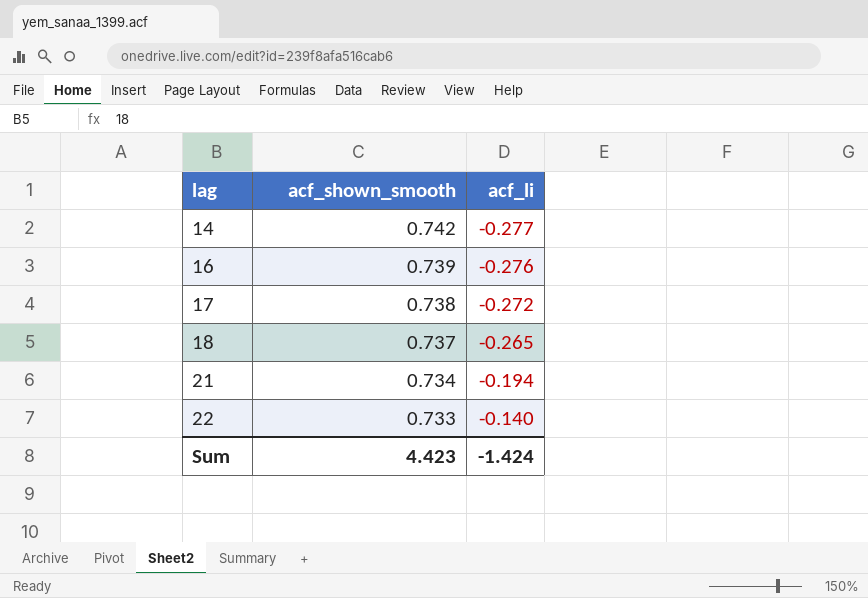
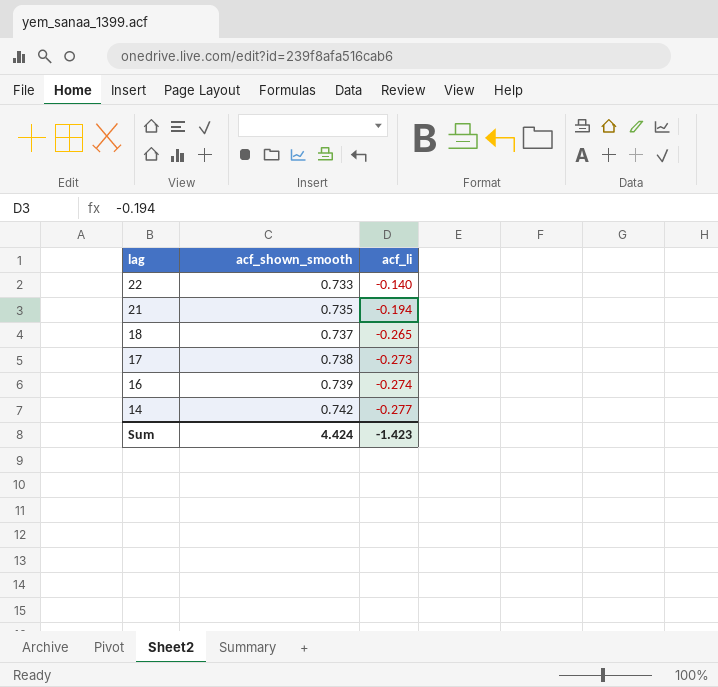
row order: lag ascending -> lag descending
21 | acf_shown_smooth: 0.734 -> 0.735
17 | acf_li: -0.272 -> -0.273
16 | acf_li: -0.276 -> -0.274
Sum | acf_shown_smooth: 4.423 -> 4.424
Sum | acf_li: -1.424 -> -1.423

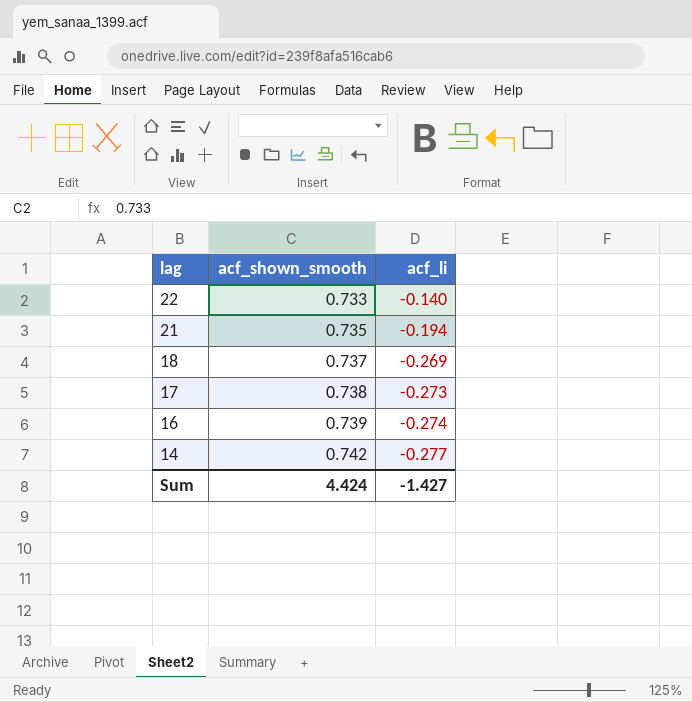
18 | acf_li: -0.265 -> -0.269
Sum | acf_li: -1.423 -> -1.427

